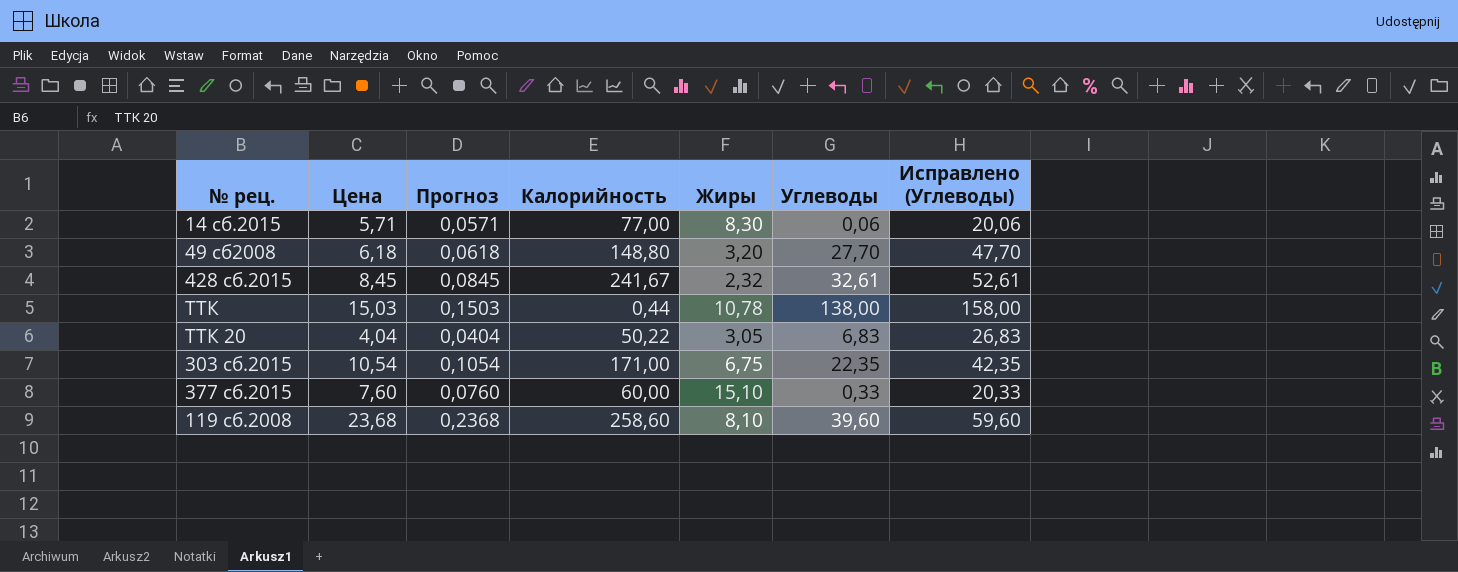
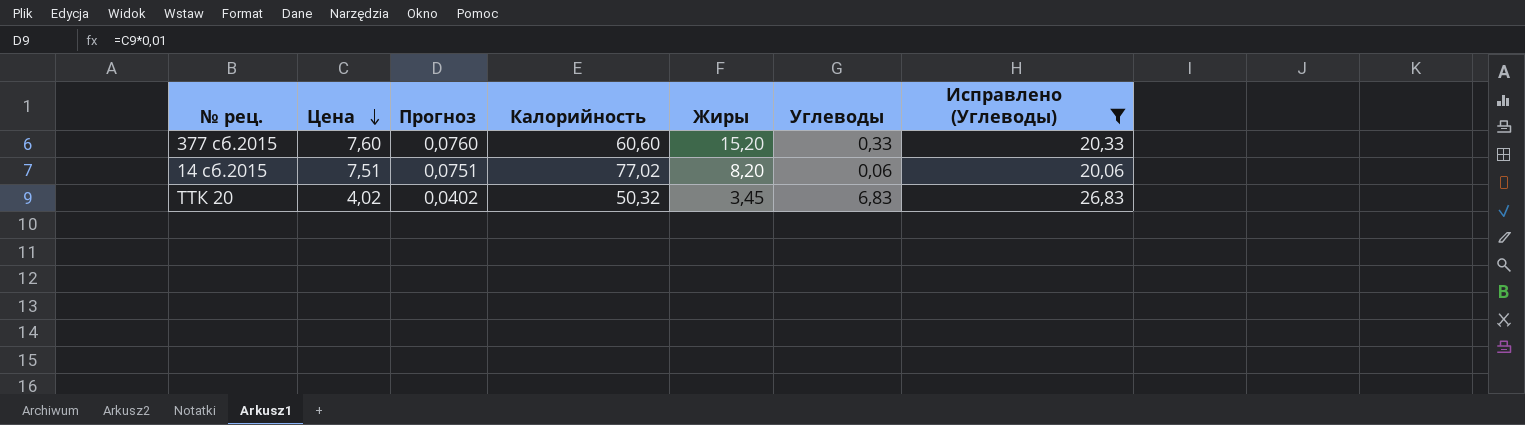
filter: none -> Исправлено (Углеводы) <= 26,83
row order: none -> Цена descending
377 сб.2015 | Калорийность: 60,00 -> 60,60
377 сб.2015 | Жиры: 15,10 -> 15,20
14 сб.2015 | Цена: 5,71 -> 7,51
14 сб.2015 | Прогноз: 0,0571 -> 0,0751
14 сб.2015 | Калорийность: 77,00 -> 77,02
14 сб.2015 | Жиры: 8,30 -> 8,20
ТТК 20 | Цена: 4,04 -> 4,02
ТТК 20 | Прогноз: 0,0404 -> 0,0402
ТТК 20 | Калорийность: 50,22 -> 50,32
ТТК 20 | Жиры: 3,05 -> 3,45

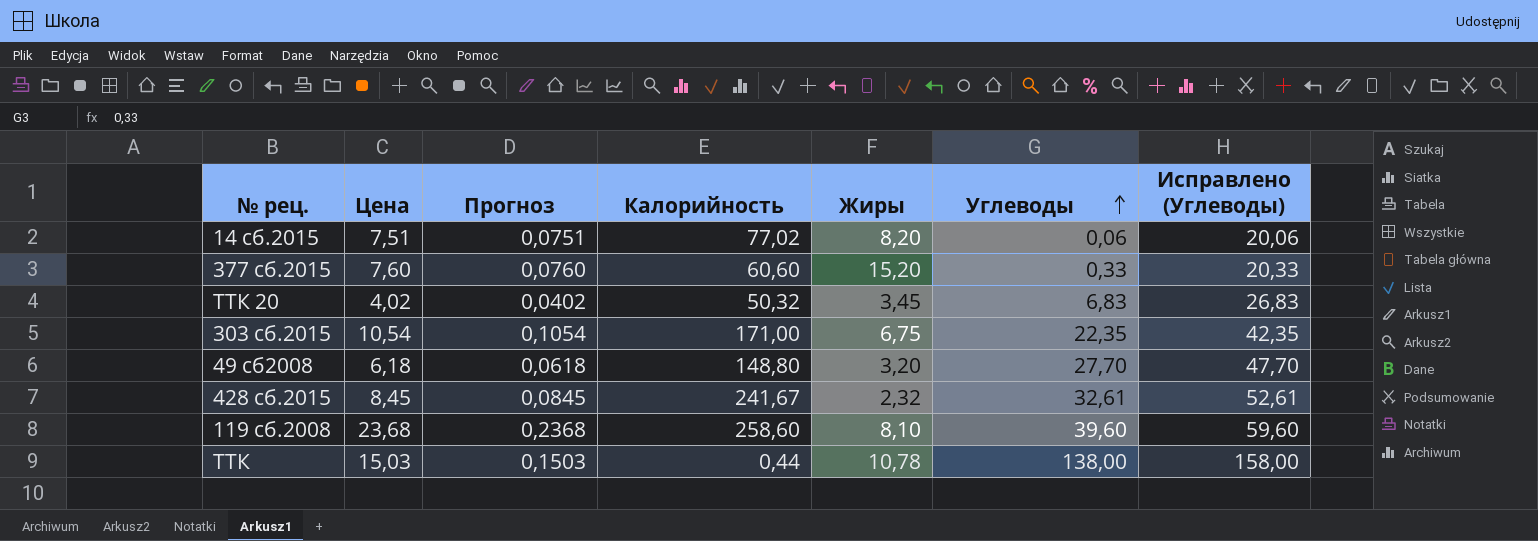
filter: Исправлено (Углеводы) <= 26,83 -> none
row order: Цена descending -> Углеводы ascending

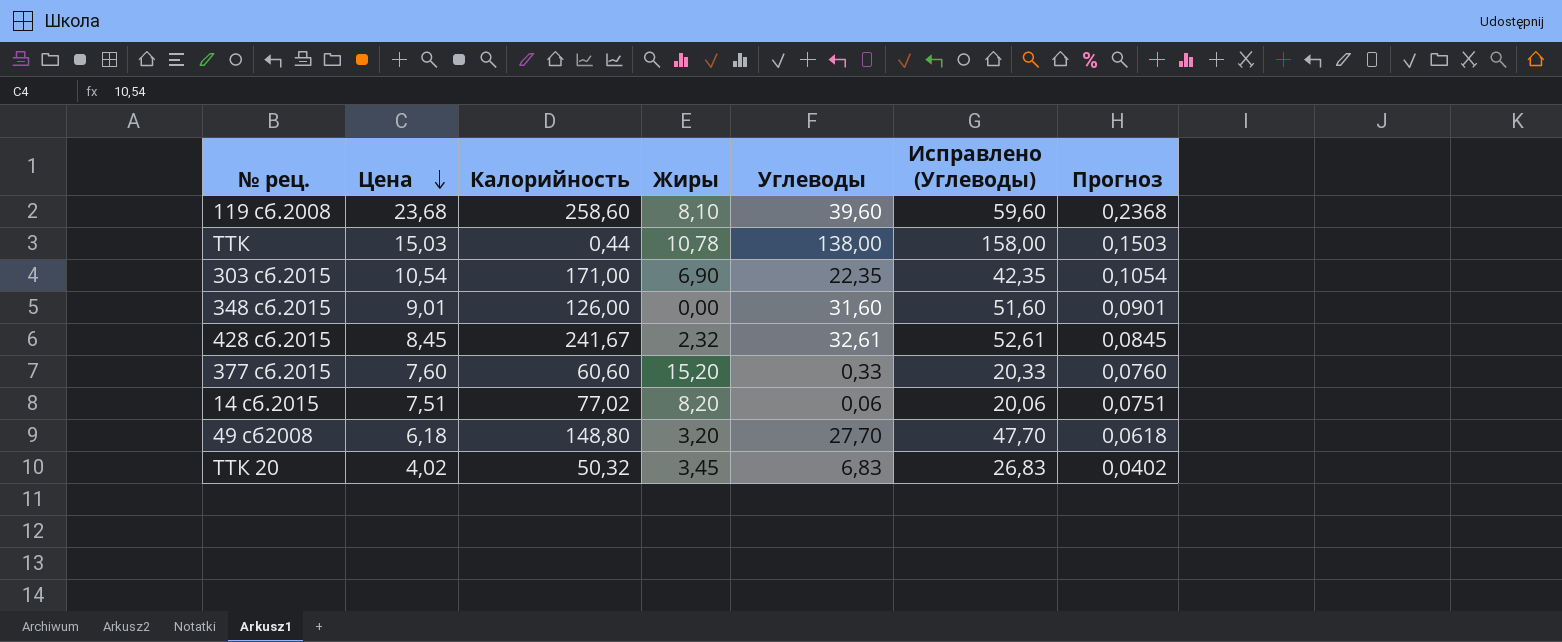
row order: Углеводы ascending -> Цена descending
column Прогноз | position: 3 -> 7
303 сб.2015 | Жиры: 6,75 -> 6,90
row 348 сб.2015: none -> 9,01 | 126,00 | 0,00 | 31,60 | 51,60 | 0,0901

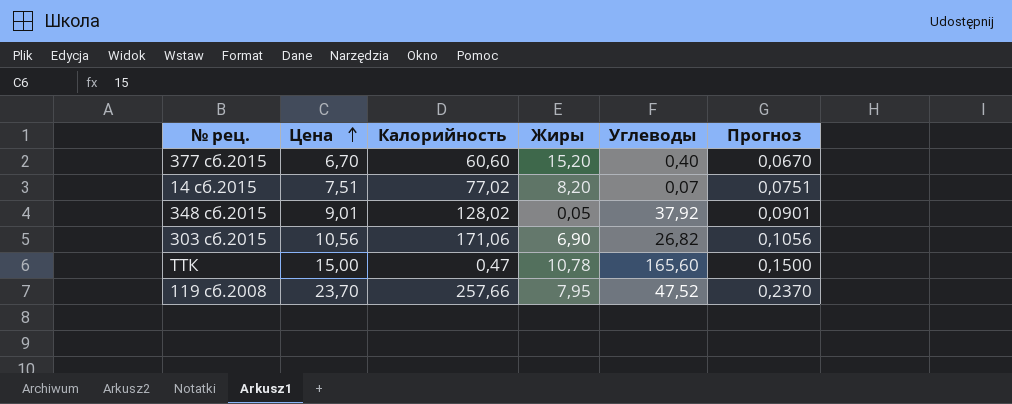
row order: Цена descending -> Цена ascending
column Исправлено (Углеводы) | formula: [Углеводы] + 20 -> none
row 428 сб.2015: 8,45 | 241,67 | 2,32 | 32,61 | 52,61 | 0,0845 -> none
row 49 сб2008: 6,18 | 148,80 | 3,20 | 27,70 | 47,70 | 0,0618 -> none
row ТТК 20: 4,02 | 50,32 | 3,45 | 6,83 | 26,83 | 0,0402 -> none
377 сб.2015 | Цена: 7,60 -> 6,70
377 сб.2015 | Углеводы: 0,33 -> 0,40
377 сб.2015 | Прогноз: 0,0760 -> 0,0670
14 сб.2015 | Углеводы: 0,06 -> 0,07
348 сб.2015 | Калорийность: 126,00 -> 128,02
348 сб.2015 | Жиры: 0,00 -> 0,05
348 сб.2015 | Углеводы: 31,60 -> 37,92
303 сб.2015 | Цена: 10,54 -> 10,56
303 сб.2015 | Калорийность: 171,00 -> 171,06
303 сб.2015 | Углеводы: 22,35 -> 26,82
303 сб.2015 | Прогноз: 0,1054 -> 0,1056
ТТК | Цена: 15,03 -> 15,00
ТТК | Калорийность: 0,44 -> 0,47
ТТК | Углеводы: 138,00 -> 165,60
ТТК | Прогноз: 0,1503 -> 0,1500
119 сб.2008 | Цена: 23,68 -> 23,70
119 сб.2008 | Калорийность: 258,60 -> 257,66
119 сб.2008 | Жиры: 8,10 -> 7,95
119 сб.2008 | Углеводы: 39,60 -> 47,52
119 сб.2008 | Прогноз: 0,2368 -> 0,2370

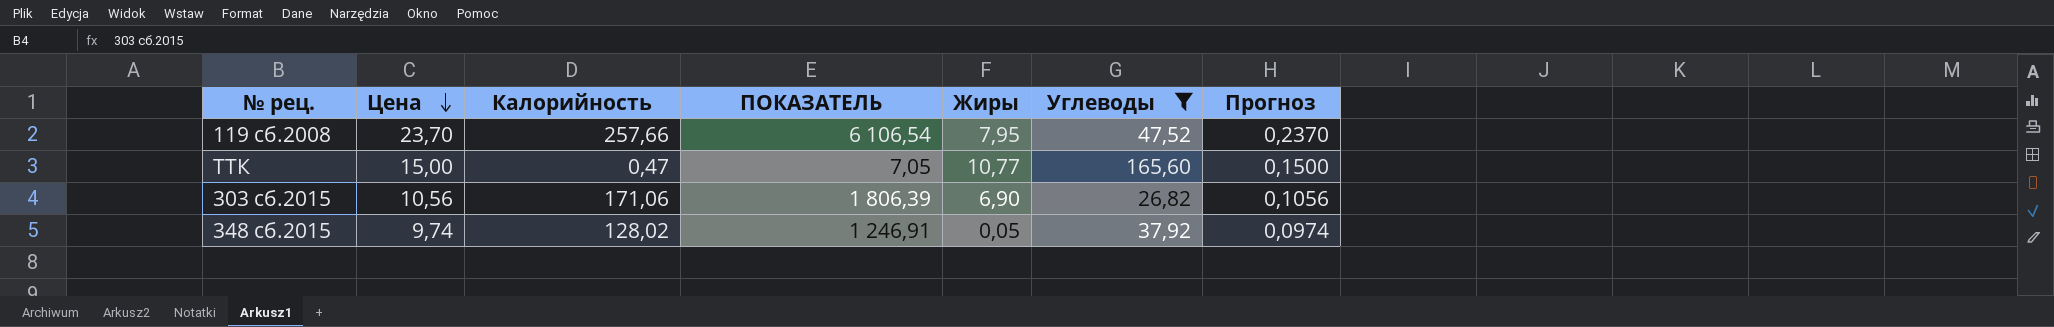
filter: none -> Углеводы >= 26,82
row order: Цена ascending -> Цена descending
column ПОКАЗАТЕЛЬ | formula: none -> [Цена] * [Калорийность]
ТТК | Жиры: 10,78 -> 10,77
348 сб.2015 | Цена: 9,01 -> 9,74
348 сб.2015 | Прогноз: 0,0901 -> 0,0974

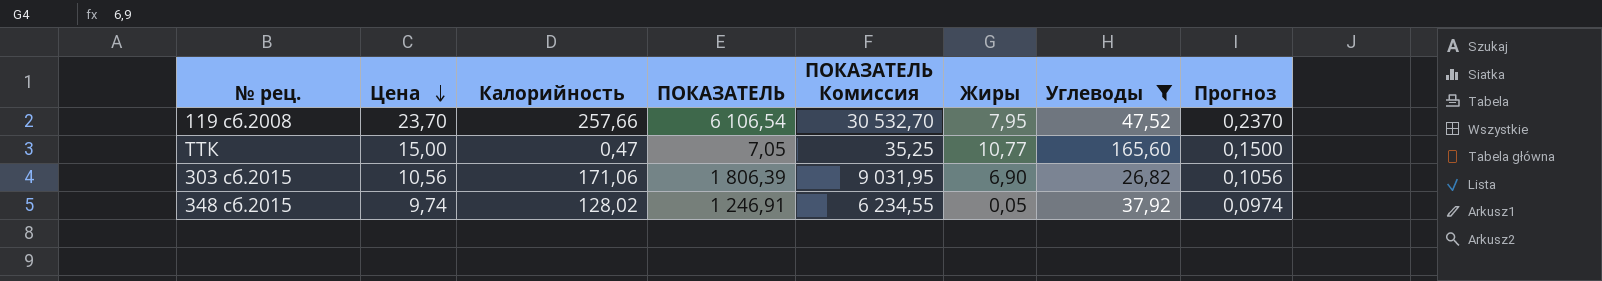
column ПОКАЗАТЕЛЬ Комиссия | formula: none -> [ПОКАЗАТЕЛЬ] * 5

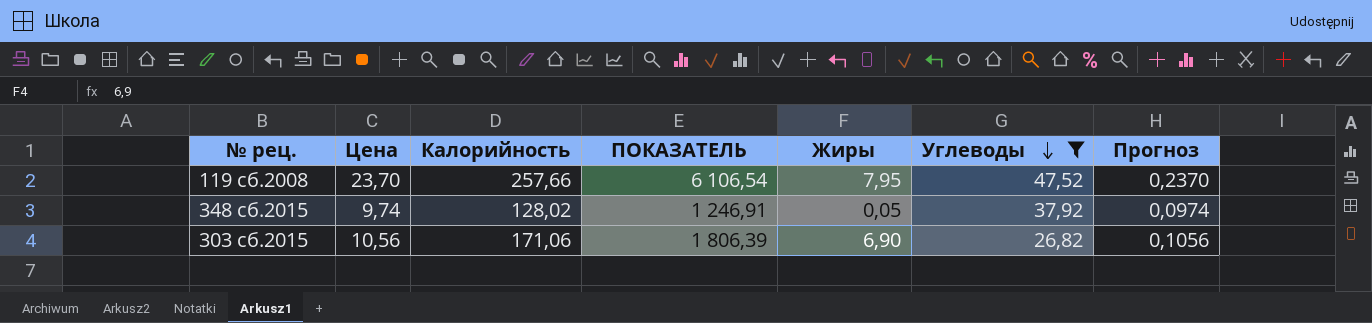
row order: Цена descending -> Углеводы descending
column ПОКАЗАТЕЛЬ Комиссия | formula: [ПОКАЗАТЕЛЬ] * 5 -> none
row ТТК: 15,00 | 0,47 | 7,05 | 35,25 | 10,77 | 165,60 | 0,1500 -> none

